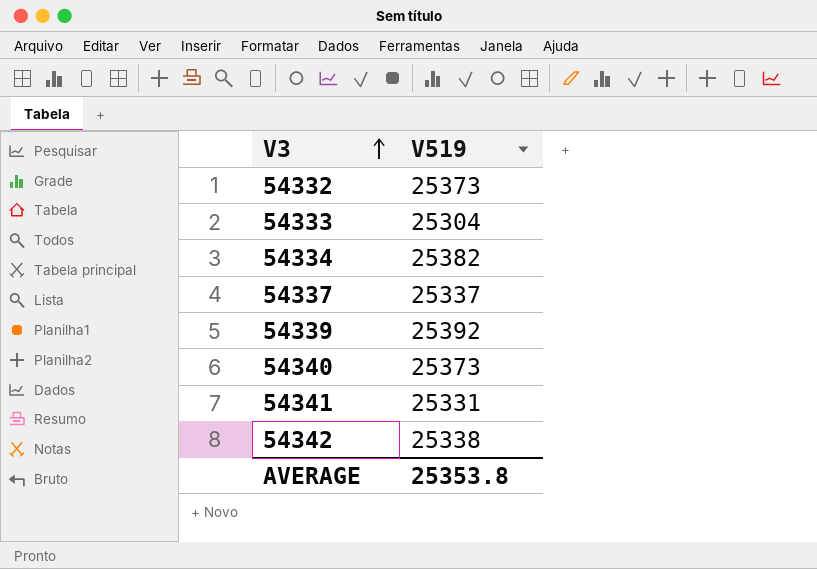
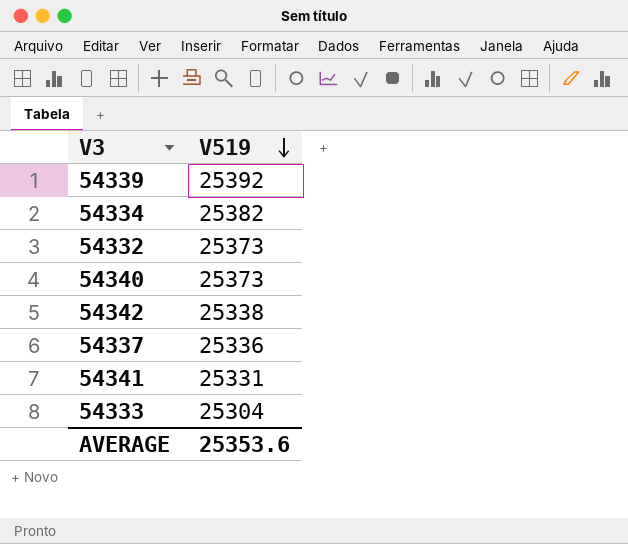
row order: V3 ascending -> V519 descending
54337 | V519: 25337 -> 25336
AVERAGE | V519: 25353.8 -> 25353.6

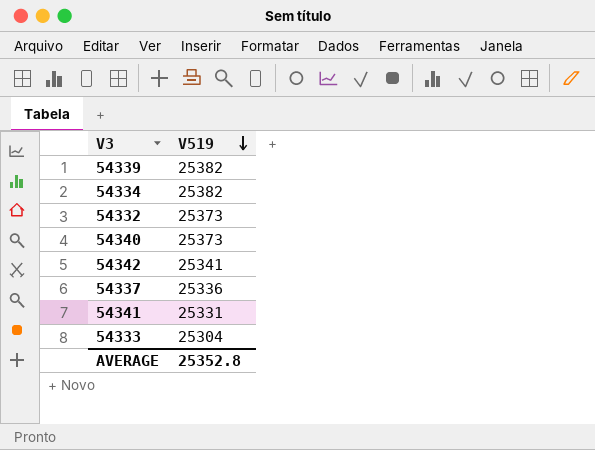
54339 | V519: 25392 -> 25382
54342 | V519: 25338 -> 25341
AVERAGE | V519: 25353.6 -> 25352.8

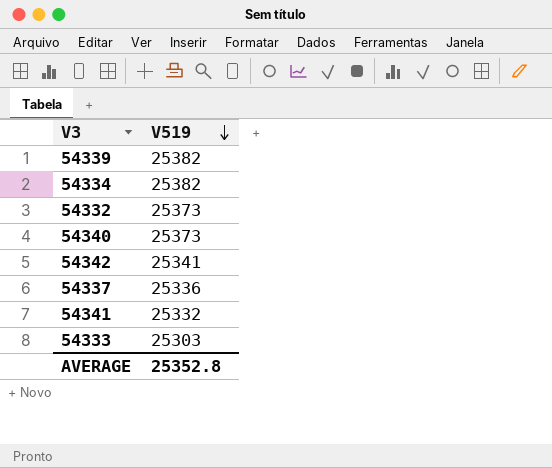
54341 | V519: 25331 -> 25332
54333 | V519: 25304 -> 25303

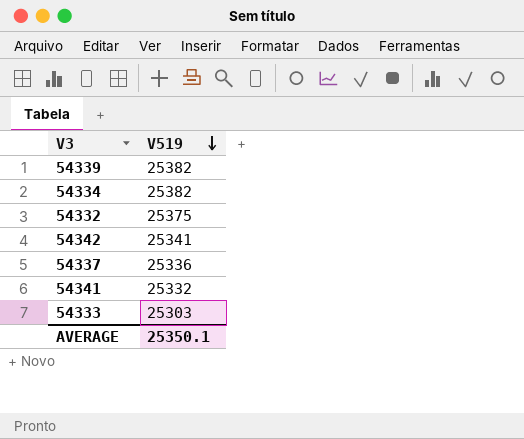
row 54340: 25373 -> none
54332 | V519: 25373 -> 25375
AVERAGE | V519: 25352.8 -> 25350.1

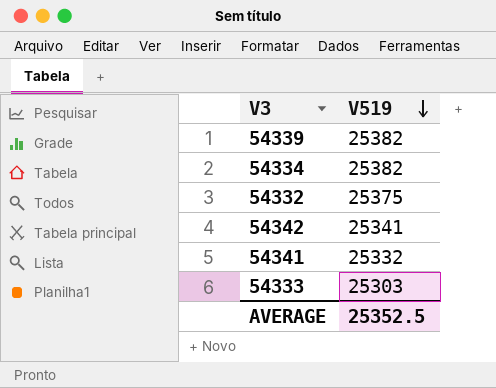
row 54337: 25336 -> none
AVERAGE | V519: 25350.1 -> 25352.5

